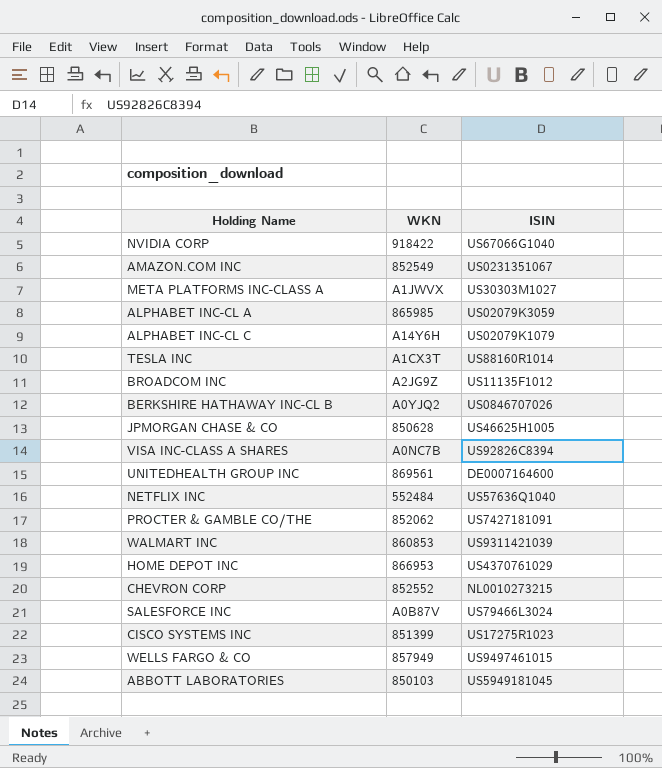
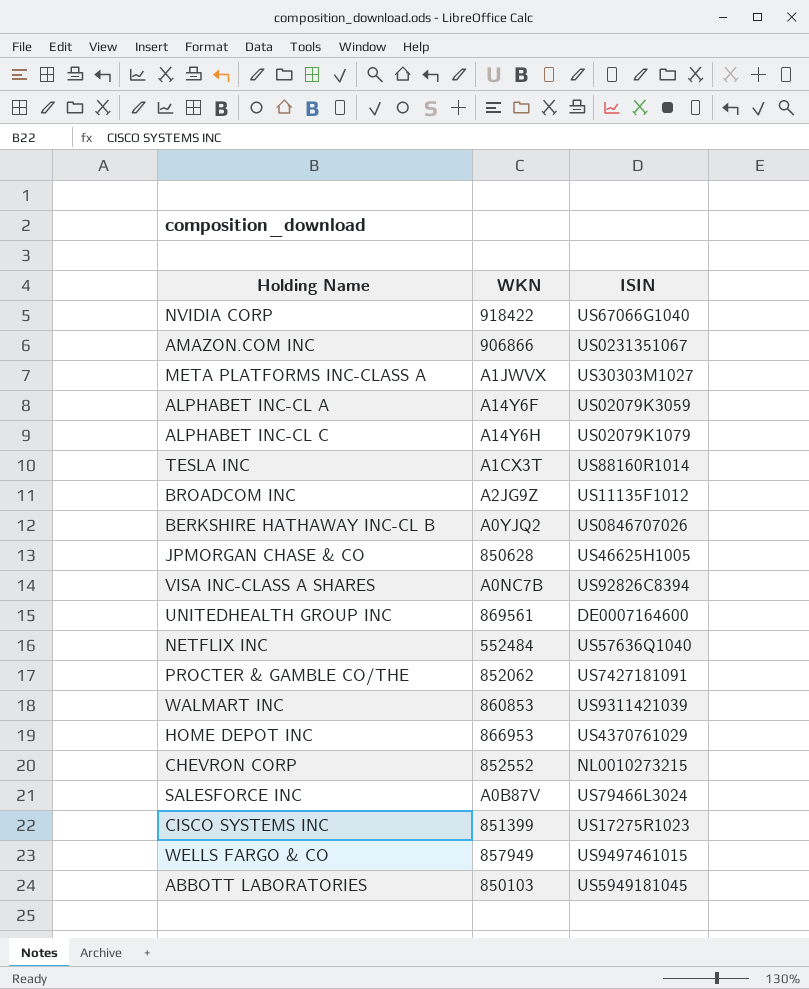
AMAZON.COM INC | WKN: 852549 -> 906866
ALPHABET INC-CL A | WKN: 865985 -> A14Y6F

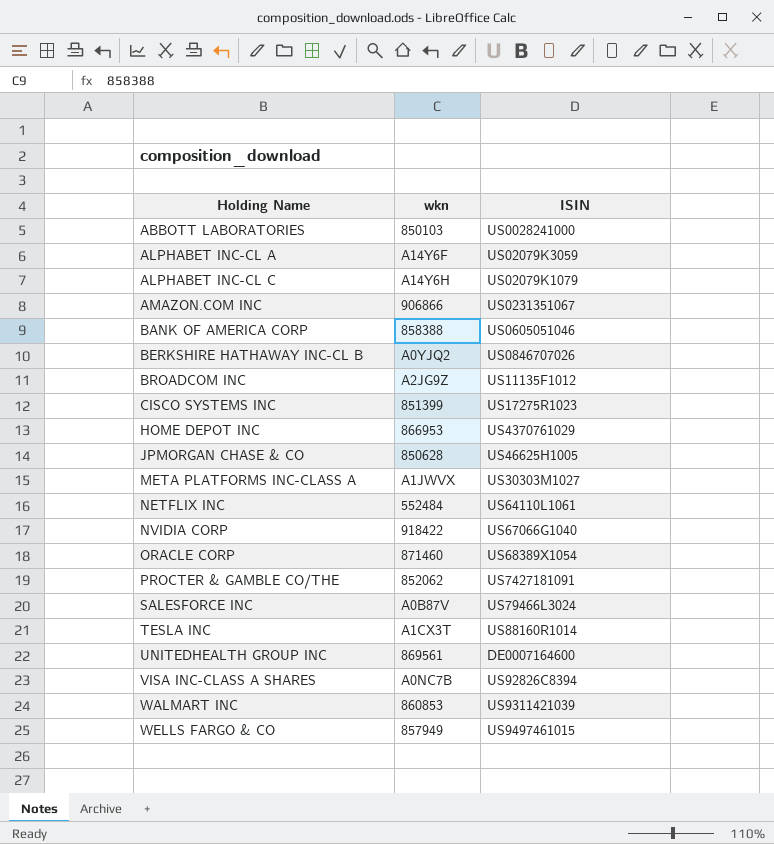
row order: none -> Holding Name ascending
column name: WKN -> wkn
row CHEVRON CORP: 852552 | NL0010273215 -> none
ABBOTT LABORATORIES | ISIN: US5949181045 -> US0028241000
row BANK OF AMERICA CORP: none -> 858388 | US0605051046
NETFLIX INC | ISIN: US57636Q1040 -> US64110L1061
row ORACLE CORP: none -> 871460 | US68389X1054

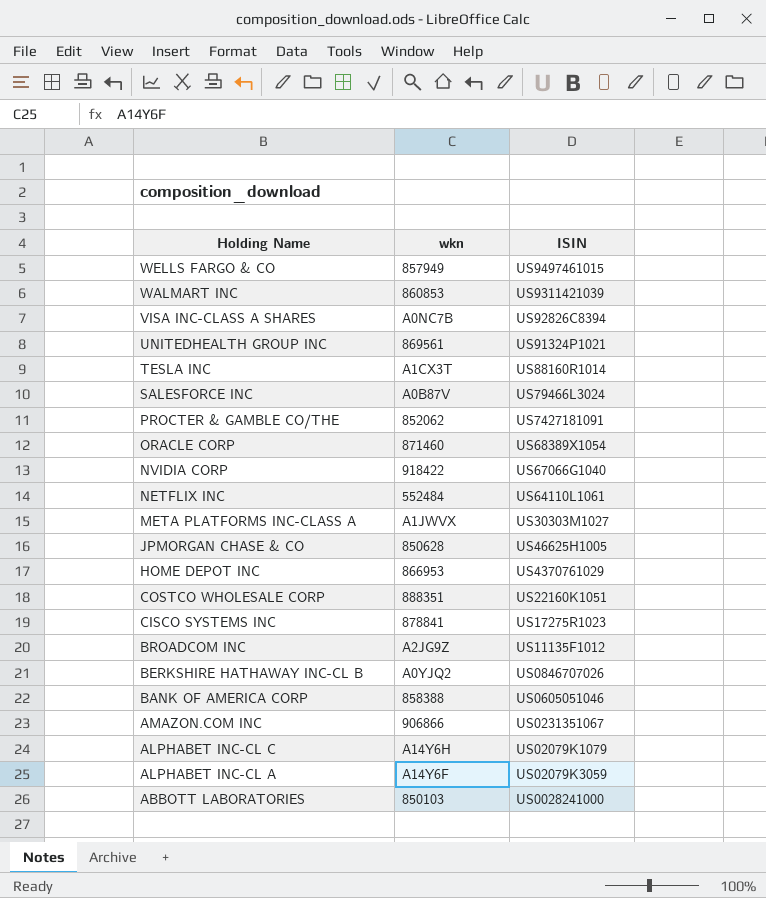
row order: Holding Name ascending -> Holding Name descending
UNITEDHEALTH GROUP INC | ISIN: DE0007164600 -> US91324P1021
row COSTCO WHOLESALE CORP: none -> 888351 | US22160K1051
CISCO SYSTEMS INC | wkn: 851399 -> 878841

